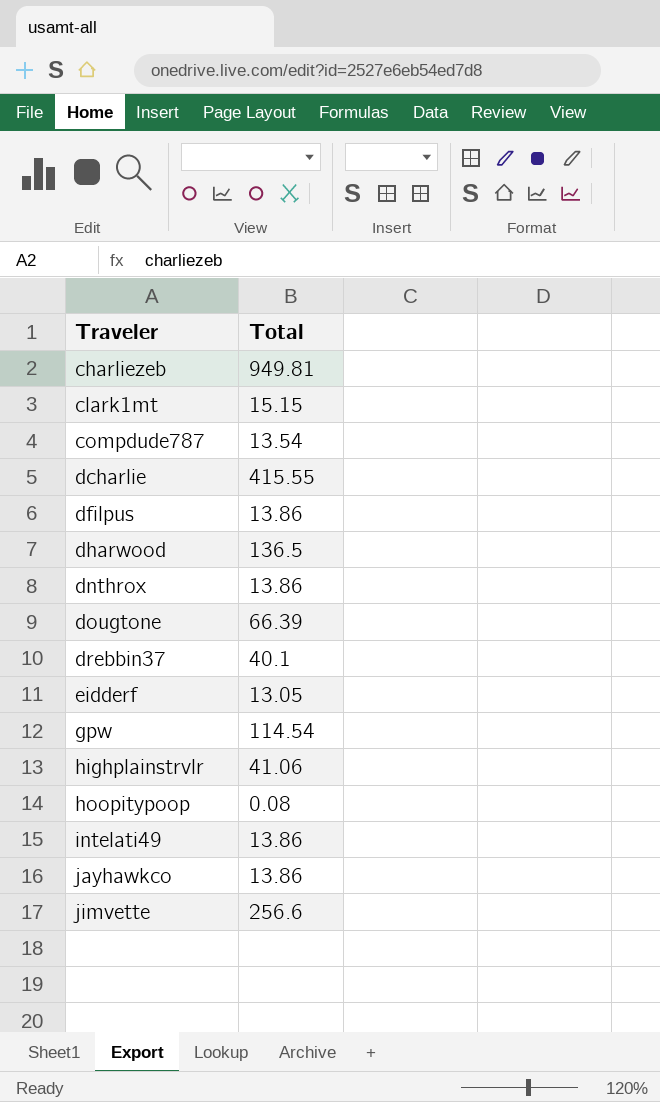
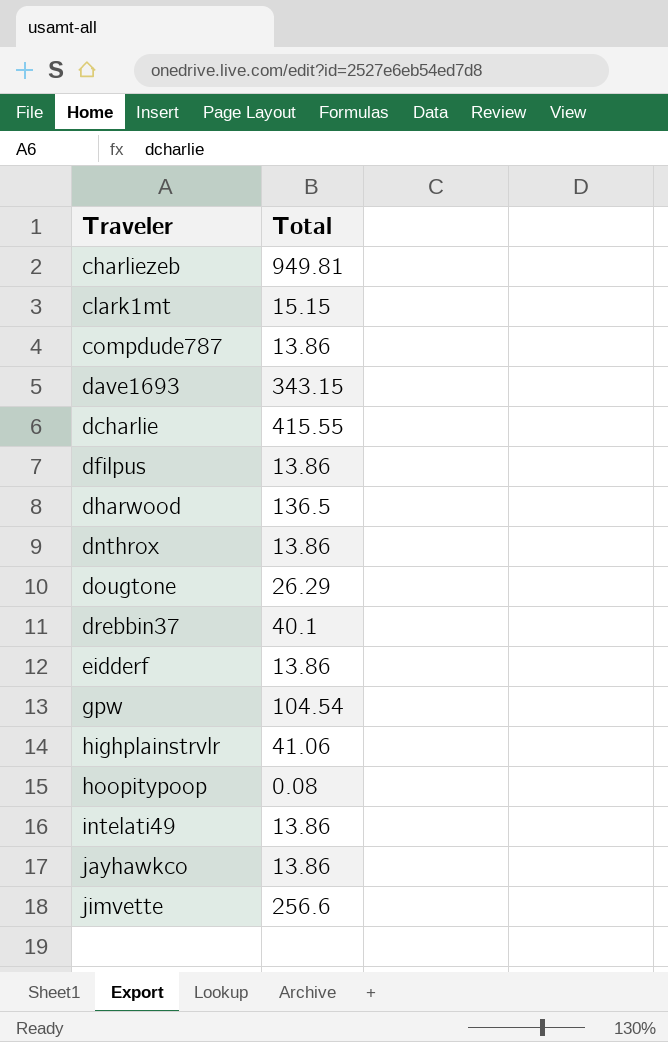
compdude787 | Total: 13.54 -> 13.86
row dave1693: none -> 343.15
dougtone | Total: 66.39 -> 26.29
eidderf | Total: 13.05 -> 13.86
gpw | Total: 114.54 -> 104.54

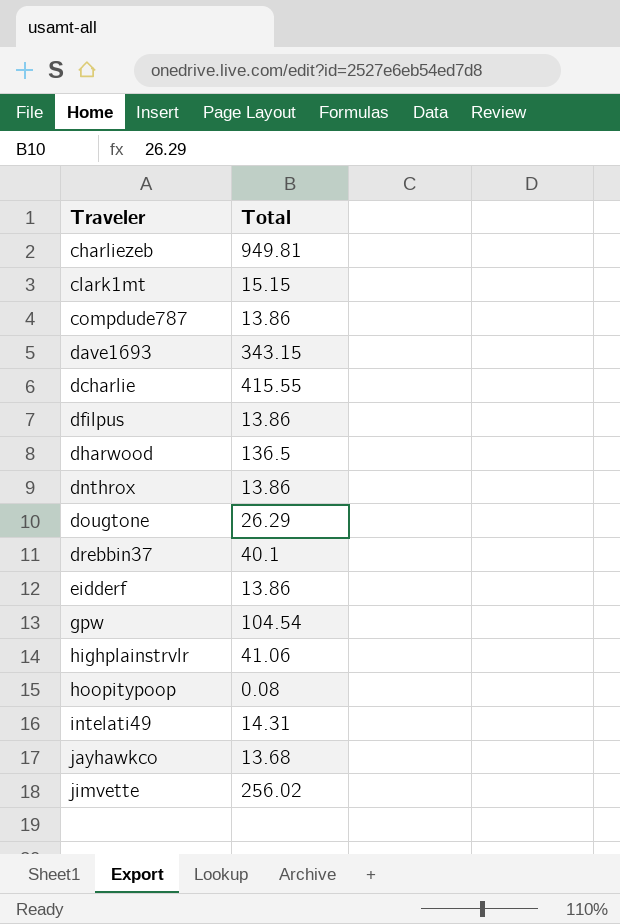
intelati49 | Total: 13.86 -> 14.31
jayhawkco | Total: 13.86 -> 13.68
jimvette | Total: 256.6 -> 256.02

